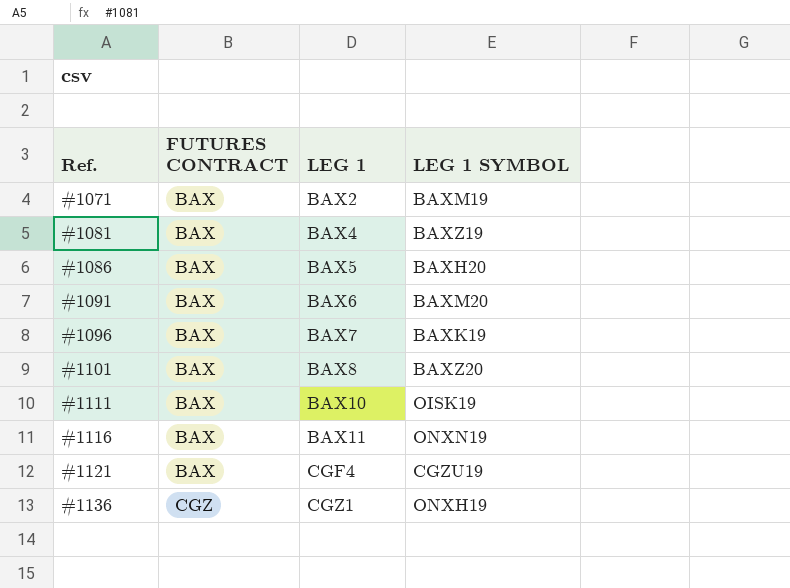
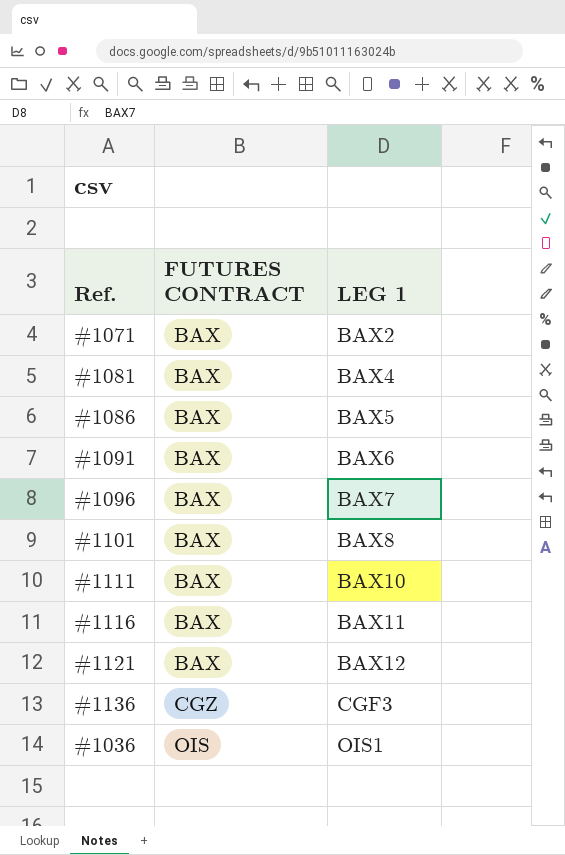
column LEG 1 SYMBOL | position: 4 -> none
#1121 | LEG 1: CGF4 -> BAX12
#1136 | LEG 1: CGZ1 -> CGF3
row #1036: none -> OIS | OIS1

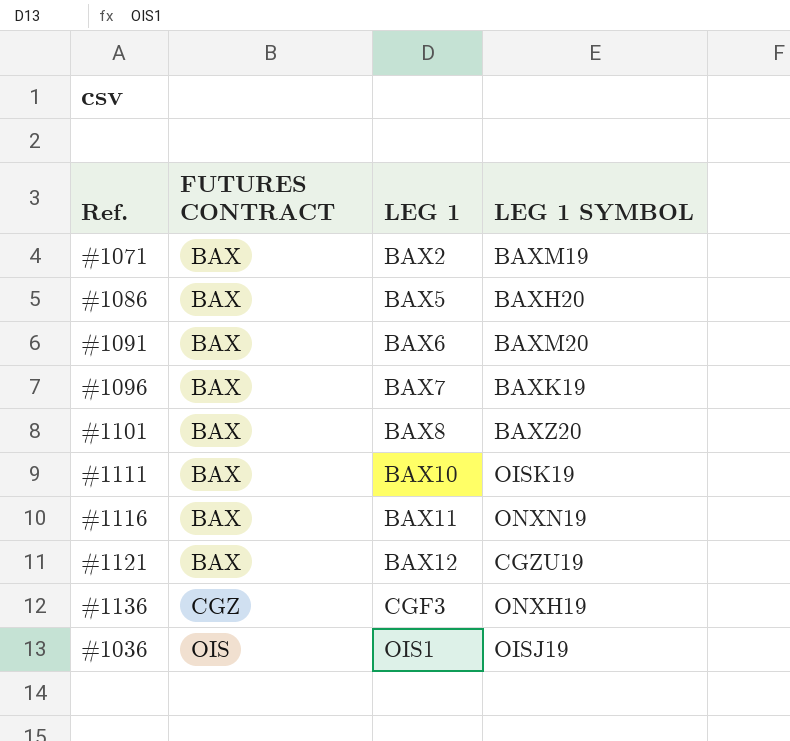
column LEG 1 SYMBOL | position: none -> 4
row #1081: BAX | BAX4 -> none

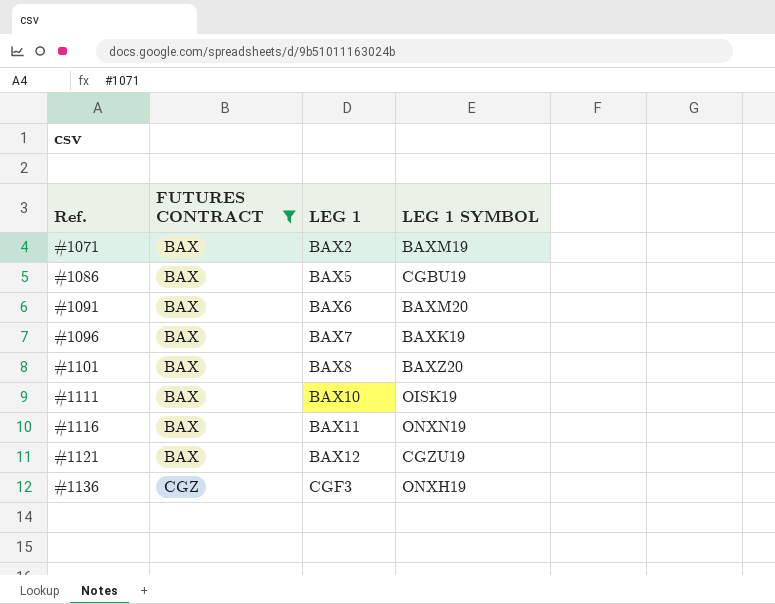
filter: none -> FUTURES CONTRACT != OIS
#1086 | LEG 1 SYMBOL: BAXH20 -> CGBU19

